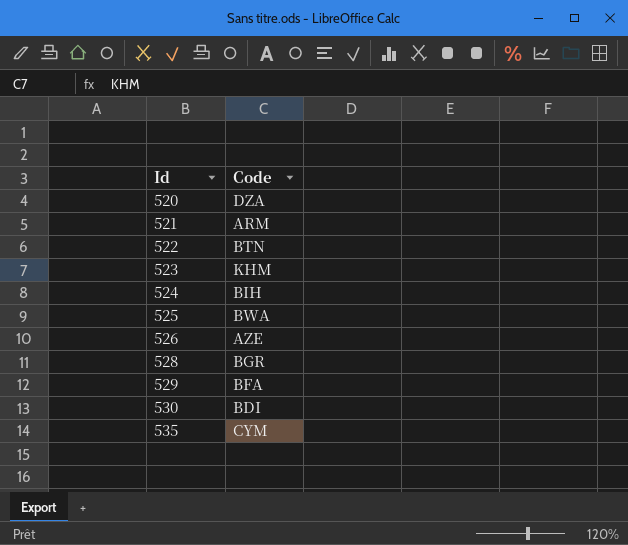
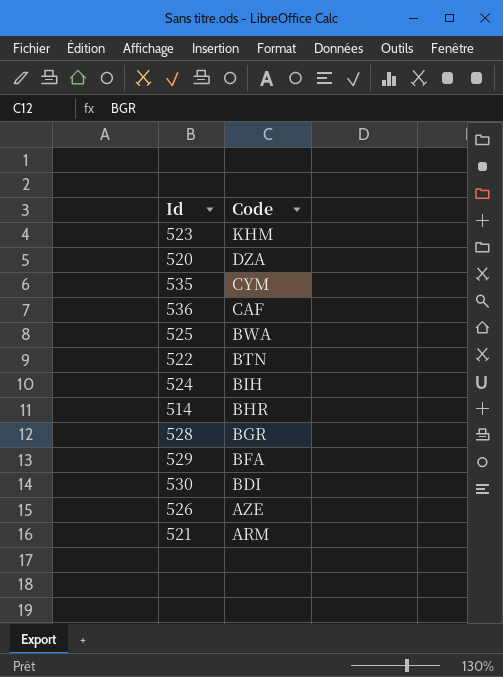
row order: Id ascending -> Code descending
row 536: none -> CAF
row 514: none -> BHR

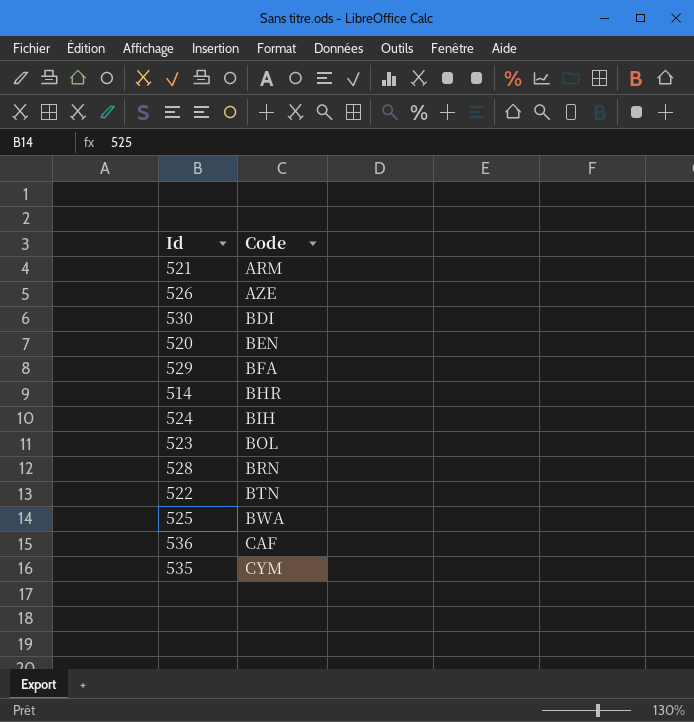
row order: Code descending -> Code ascending
520 | Code: DZA -> BEN
523 | Code: KHM -> BOL
528 | Code: BGR -> BRN

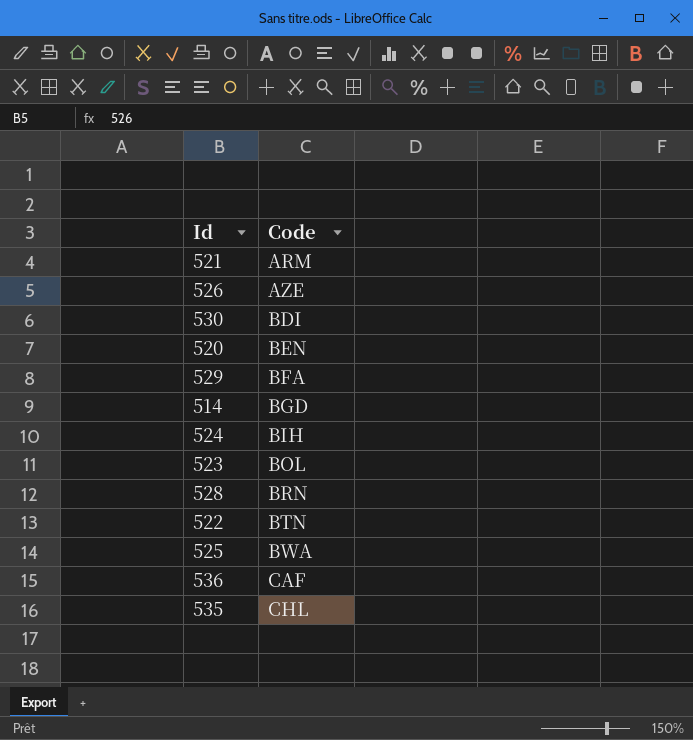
514 | Code: BHR -> BGD
535 | Code: CYM -> CHL

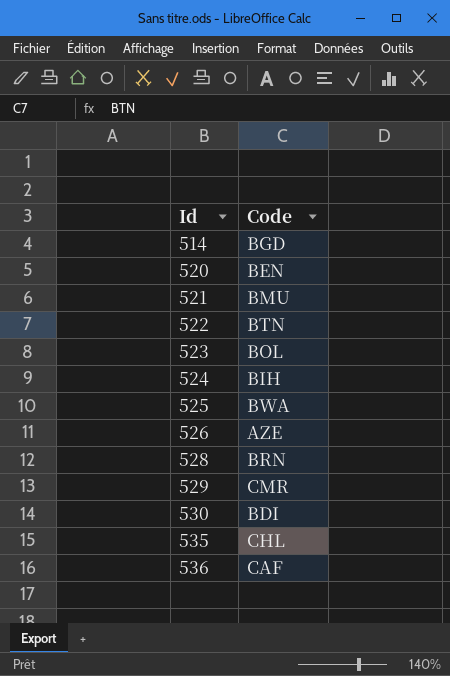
row order: Code ascending -> Id ascending
521 | Code: ARM -> BMU
529 | Code: BFA -> CMR

